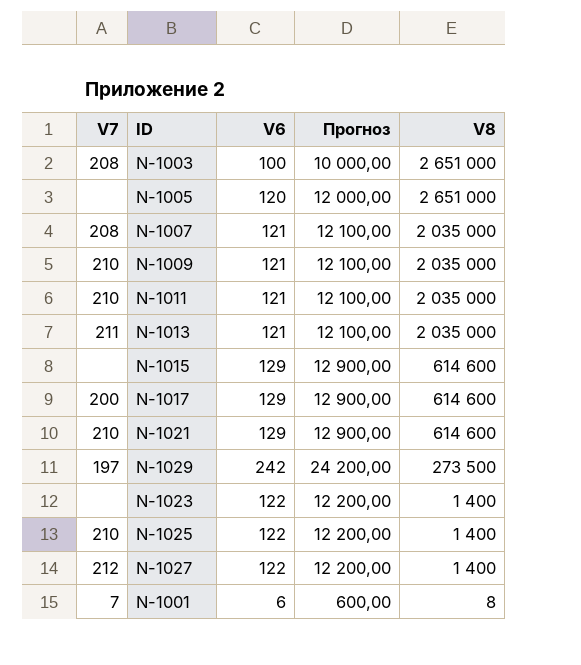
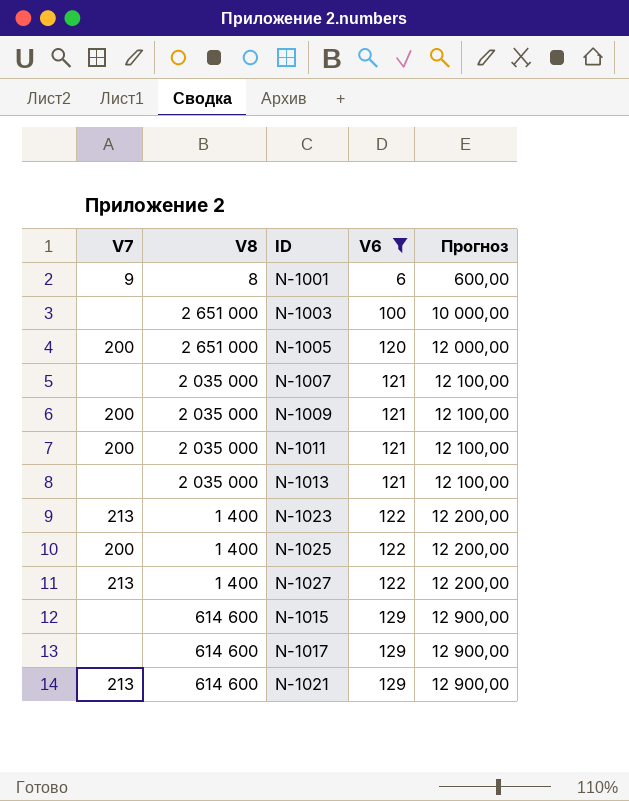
filter: none -> V6 != 242
row order: V8 descending -> V6 ascending
column V8 | position: 5 -> 2
N-1001 | V7: 7 -> 9
N-1003 | V7: 208 -> none
N-1005 | V7: none -> 200
N-1007 | V7: 208 -> none
N-1009 | V7: 210 -> 200
N-1011 | V7: 210 -> 200
N-1013 | V7: 211 -> none
N-1023 | V7: none -> 213
N-1025 | V7: 210 -> 200
N-1027 | V7: 212 -> 213
N-1017 | V7: 200 -> none
N-1021 | V7: 210 -> 213

